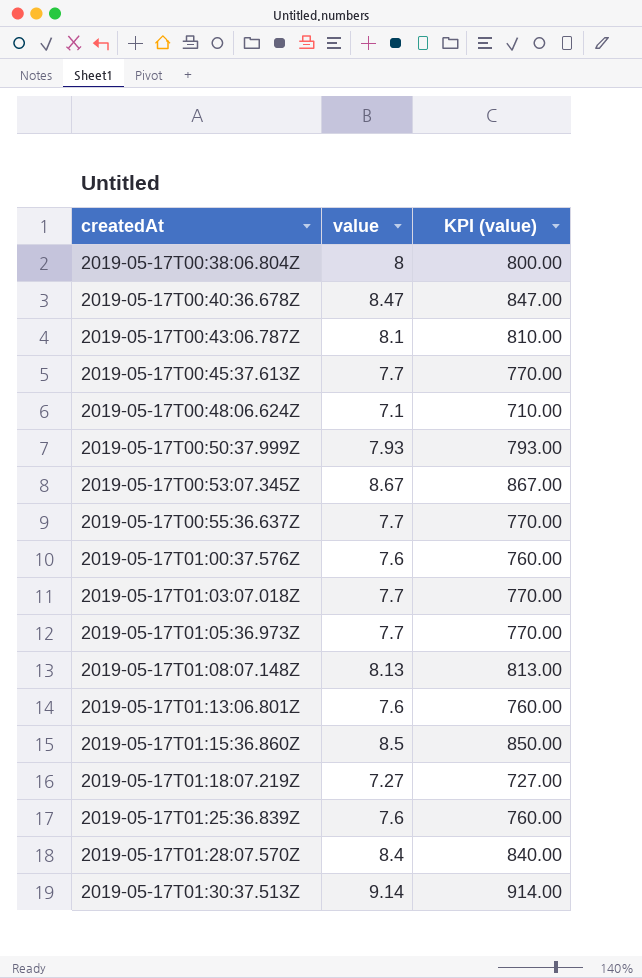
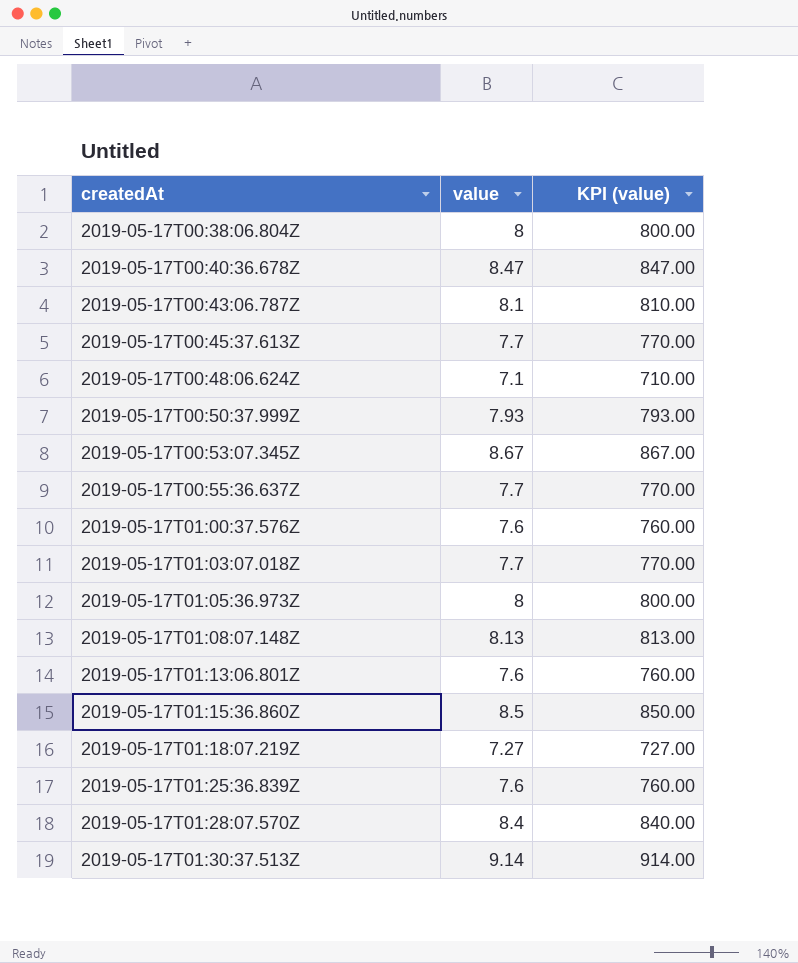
2019-05-17T01:05:36.973Z | value: 7.7 -> 8
2019-05-17T01:05:36.973Z | KPI (value): 770.00 -> 800.00

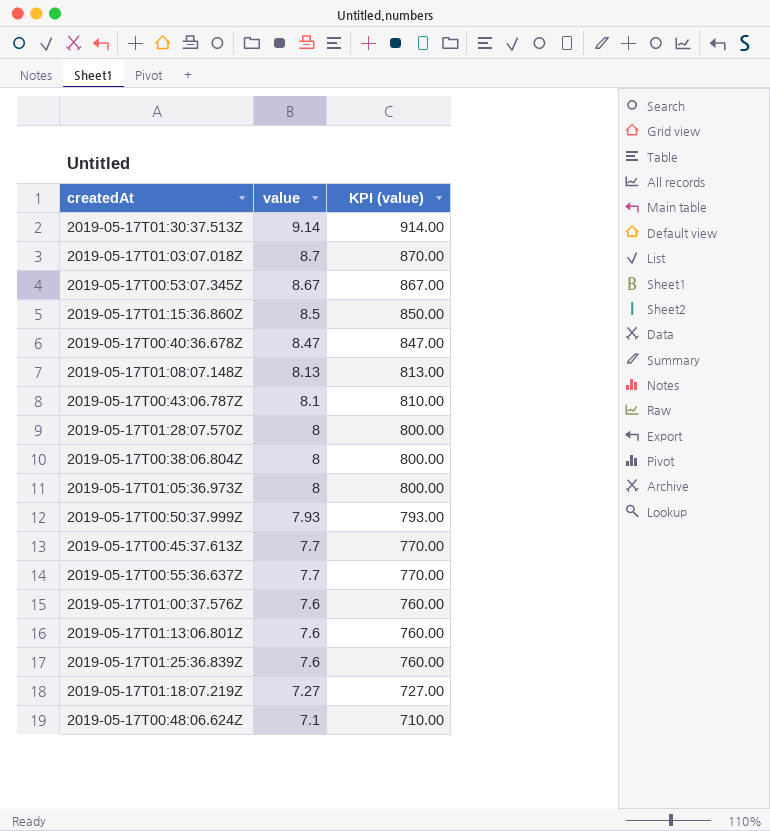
row order: createdAt ascending -> value descending
2019-05-17T01:03:07.018Z | value: 7.7 -> 8.7
2019-05-17T01:03:07.018Z | KPI (value): 770.00 -> 870.00
2019-05-17T01:28:07.570Z | value: 8.4 -> 8
2019-05-17T01:28:07.570Z | KPI (value): 840.00 -> 800.00

